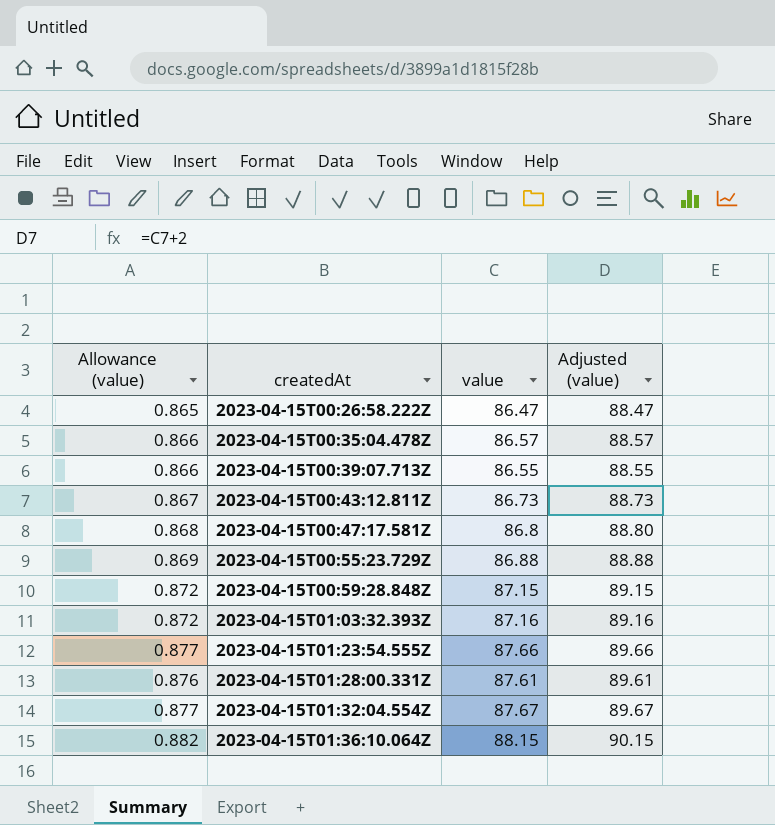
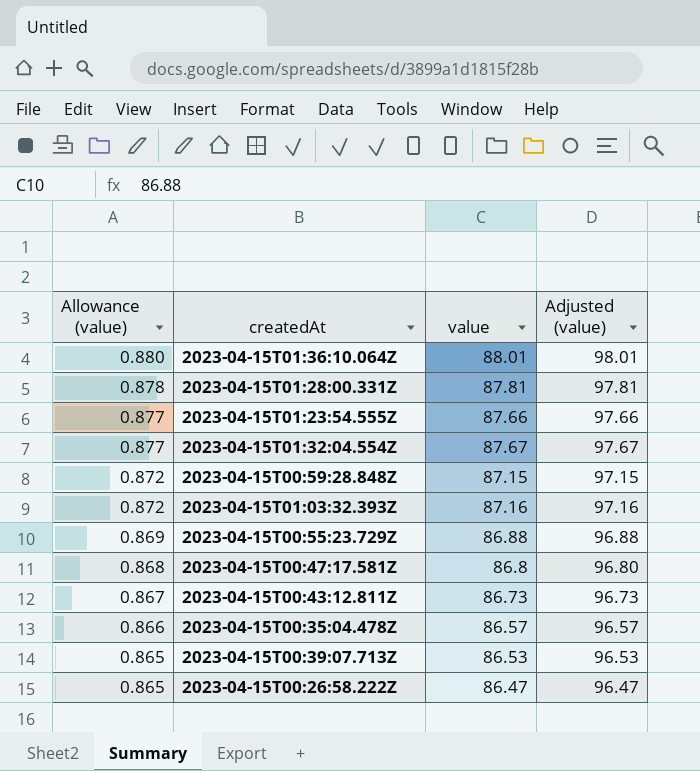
row order: createdAt ascending -> Allowance (value) descending
column Adjusted (value) | formula: [value] + 2 -> [value] + 10
2023-04-15T01:36:10.064Z | Allowance (value): 0.882 -> 0.880
2023-04-15T01:36:10.064Z | value: 88.15 -> 88.01
2023-04-15T01:28:00.331Z | Allowance (value): 0.876 -> 0.878
2023-04-15T01:28:00.331Z | value: 87.61 -> 87.81
2023-04-15T00:39:07.713Z | Allowance (value): 0.866 -> 0.865
2023-04-15T00:39:07.713Z | value: 86.55 -> 86.53

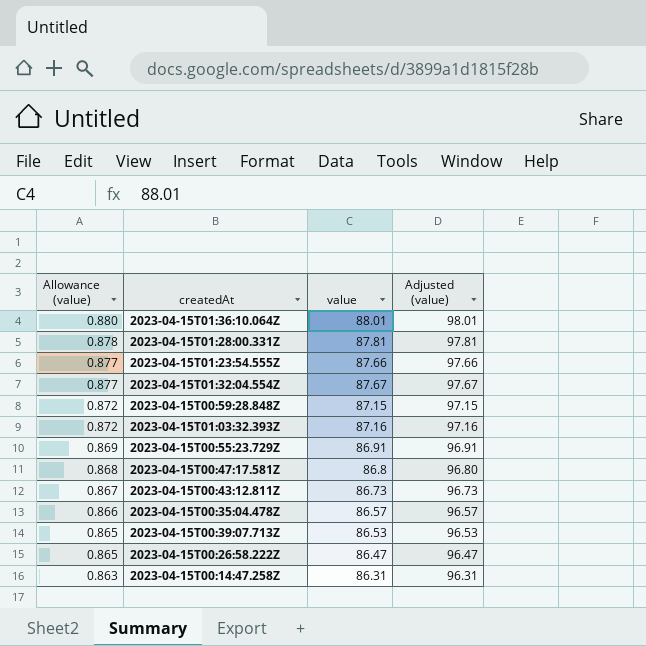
2023-04-15T00:55:23.729Z | value: 86.88 -> 86.91
2023-04-15T00:55:23.729Z | Adjusted (value): 96.88 -> 96.91
row 2023-04-15T00:14:47.258Z: none -> 0.863 | 86.31 | 96.31

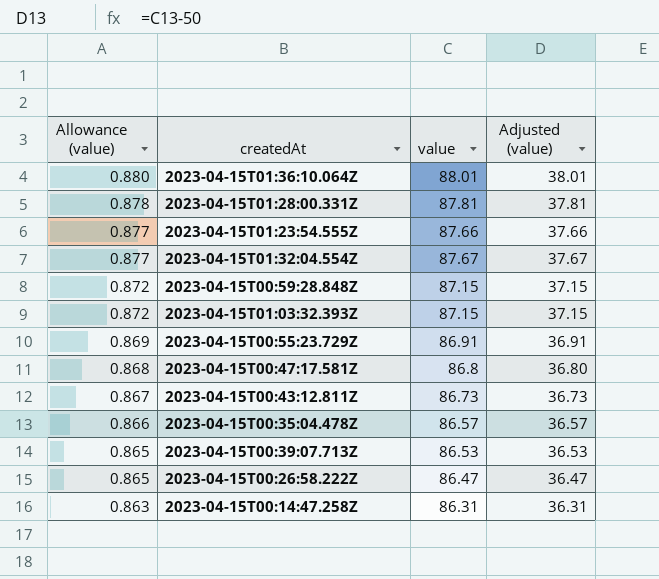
column Adjusted (value) | formula: [value] + 10 -> [value] - 50
2023-04-15T01:03:32.393Z | value: 87.16 -> 87.15

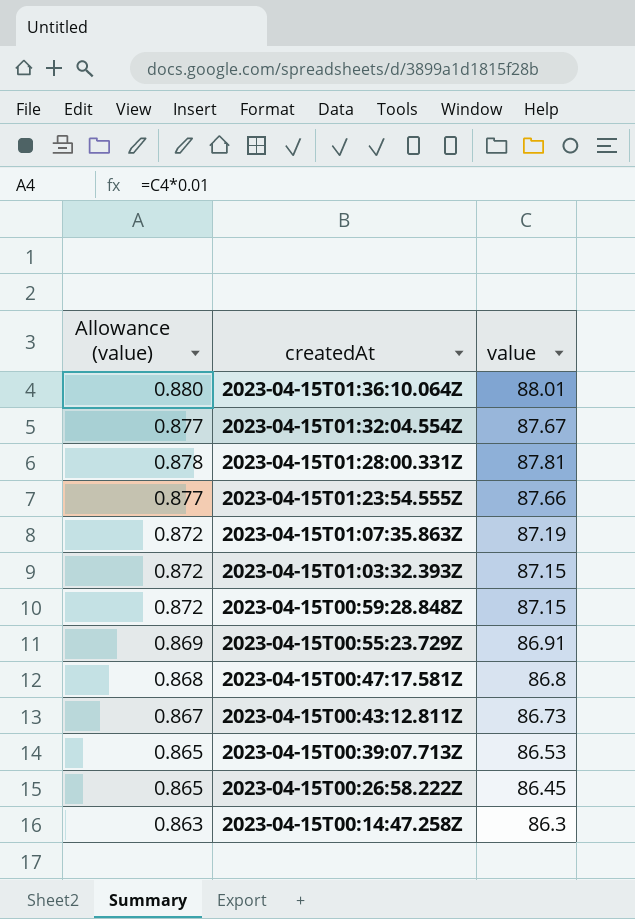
row order: Allowance (value) descending -> createdAt descending
column Adjusted (value) | formula: [value] - 50 -> none
row 2023-04-15T00:35:04.478Z: 0.866 | 86.57 | 36.57 -> none
row 2023-04-15T01:07:35.863Z: none -> 0.872 | 87.19
2023-04-15T00:26:58.222Z | value: 86.47 -> 86.45
2023-04-15T00:14:47.258Z | value: 86.31 -> 86.3

